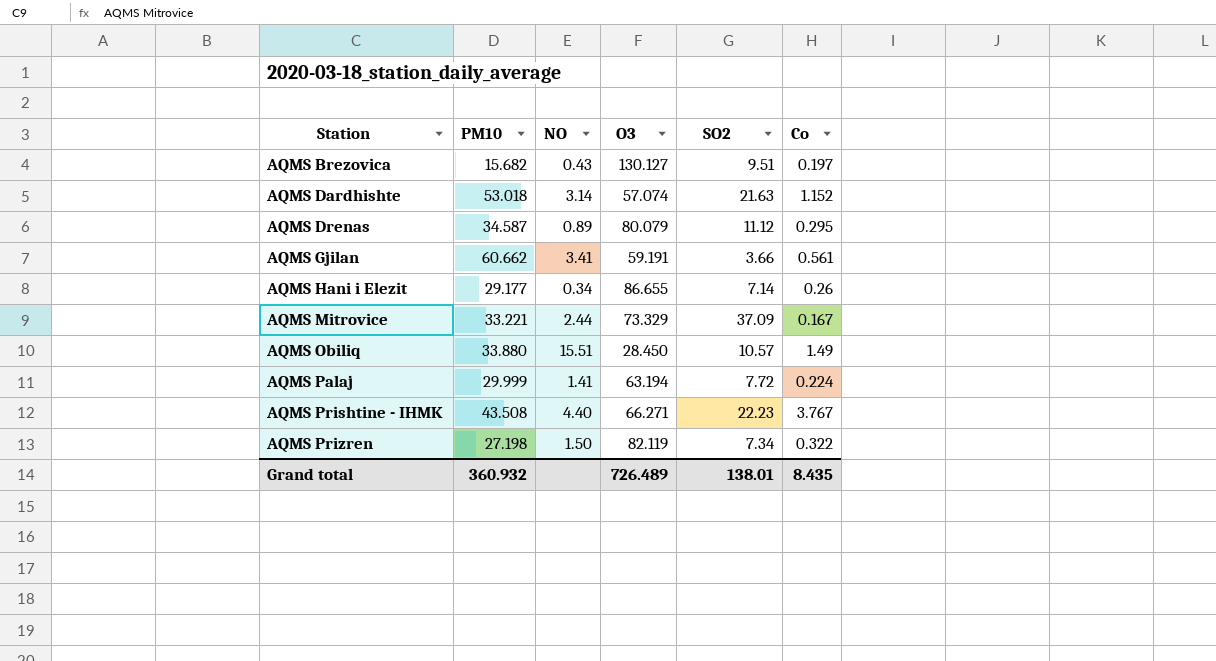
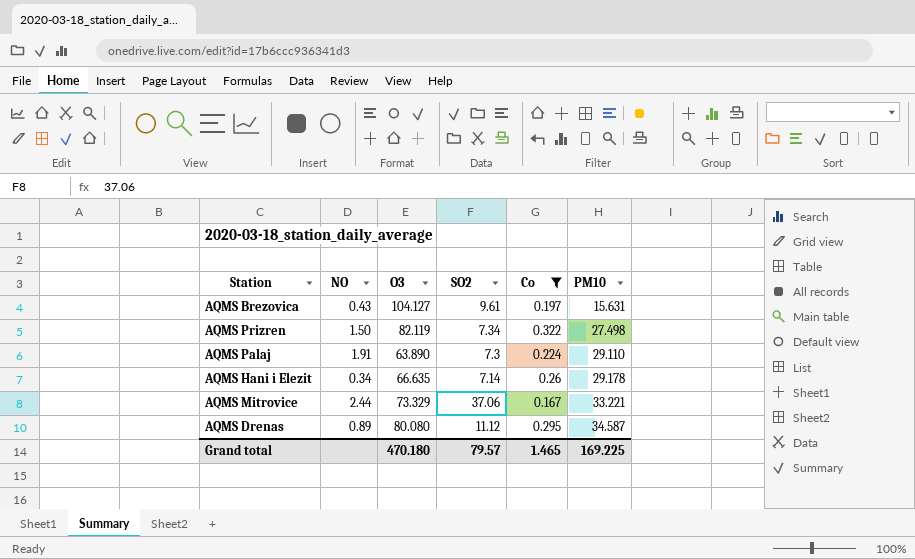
filter: none -> Co <= 0.322
row order: Station ascending -> PM10 ascending
column PM10 | position: 2 -> 6
AQMS Brezovica | O3: 130.127 -> 104.127
AQMS Brezovica | SO2: 9.51 -> 9.61
AQMS Brezovica | PM10: 15.682 -> 15.631
AQMS Prizren | PM10: 27.198 -> 27.498
AQMS Palaj | NO: 1.41 -> 1.91
AQMS Palaj | O3: 63.194 -> 63.890
AQMS Palaj | SO2: 7.72 -> 7.3
AQMS Palaj | PM10: 29.999 -> 29.110
AQMS Hani i Elezit | O3: 86.655 -> 66.635
AQMS Hani i Elezit | PM10: 29.177 -> 29.178
AQMS Mitrovice | SO2: 37.09 -> 37.06
AQMS Drenas | O3: 80.079 -> 80.080
Grand total | O3: 726.489 -> 470.180
Grand total | SO2: 138.01 -> 79.57
Grand total | Co: 8.435 -> 1.465
Grand total | PM10: 360.932 -> 169.225

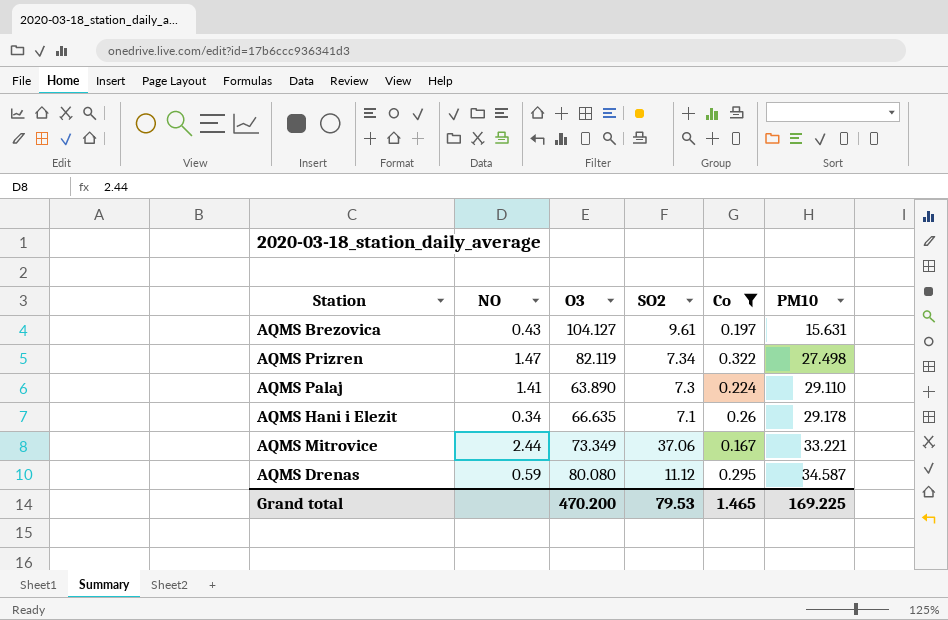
AQMS Prizren | NO: 1.50 -> 1.47
AQMS Palaj | NO: 1.91 -> 1.41
AQMS Hani i Elezit | SO2: 7.14 -> 7.1
AQMS Mitrovice | O3: 73.329 -> 73.349
AQMS Drenas | NO: 0.89 -> 0.59
Grand total | O3: 470.180 -> 470.200
Grand total | SO2: 79.57 -> 79.53

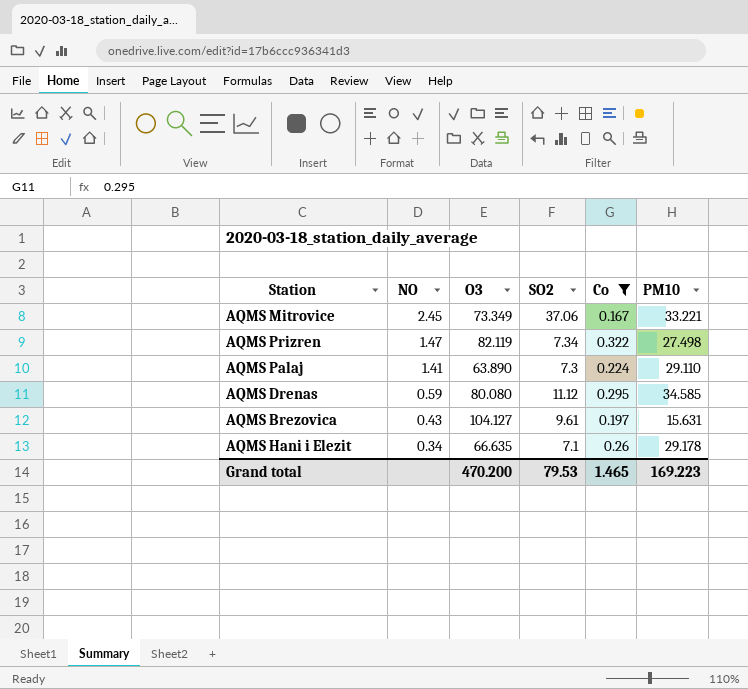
row order: PM10 ascending -> NO descending
AQMS Mitrovice | NO: 2.44 -> 2.45
AQMS Drenas | PM10: 34.587 -> 34.585
Grand total | PM10: 169.225 -> 169.223

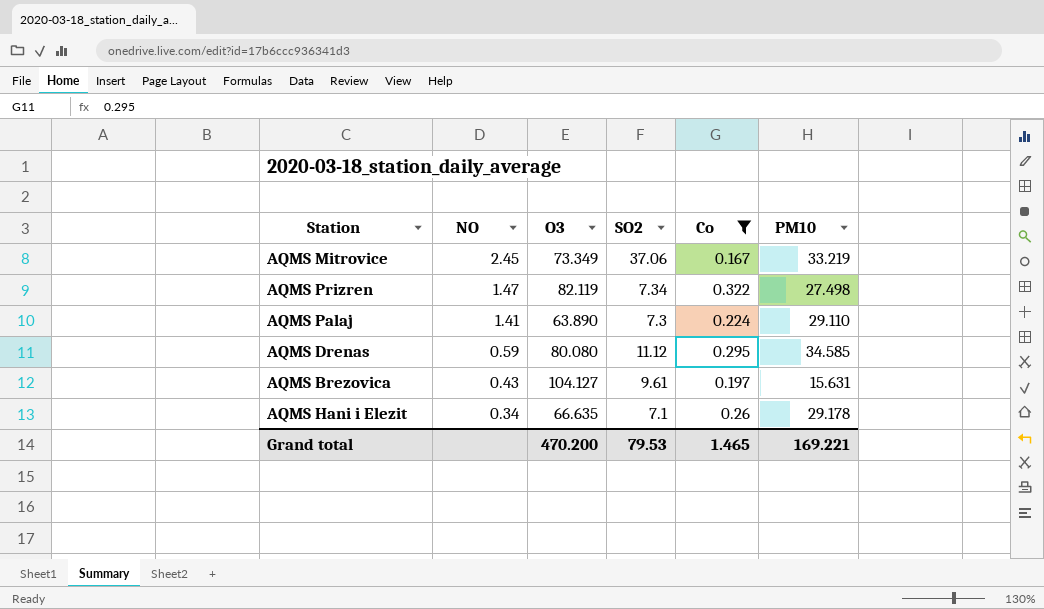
AQMS Mitrovice | PM10: 33.221 -> 33.219
Grand total | PM10: 169.223 -> 169.221

